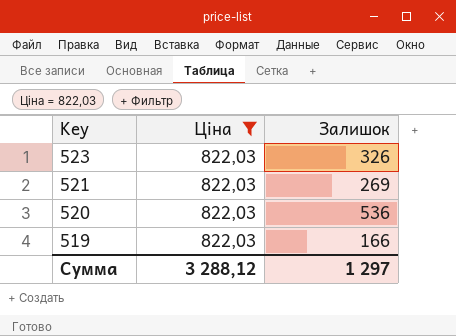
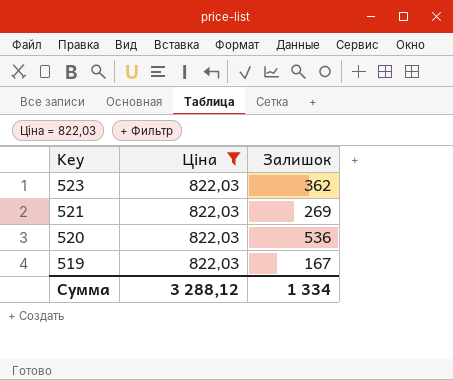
523 | Залишок: 326 -> 362
519 | Залишок: 166 -> 167
Сумма | Залишок: 1 297 -> 1 334

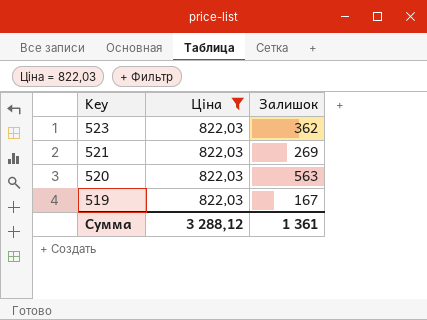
520 | Залишок: 536 -> 563
Сумма | Залишок: 1 334 -> 1 361

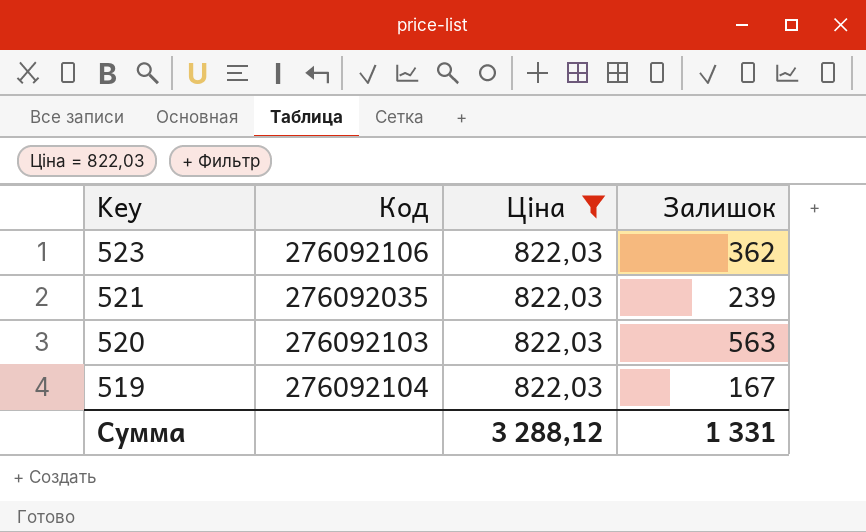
column Код | position: none -> 2
521 | Залишок: 269 -> 239
Сумма | Залишок: 1 361 -> 1 331

